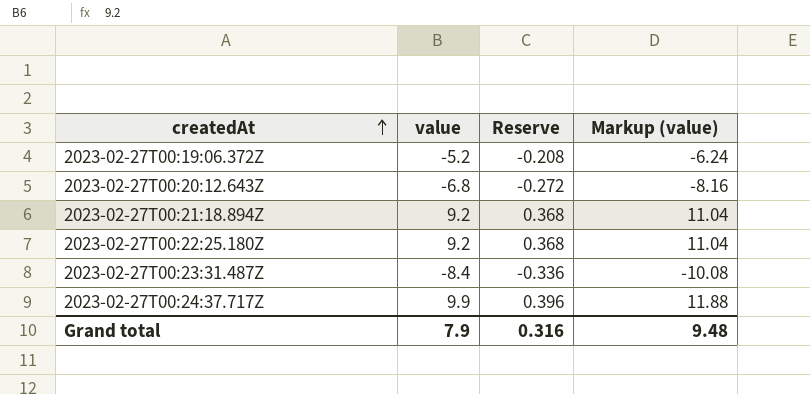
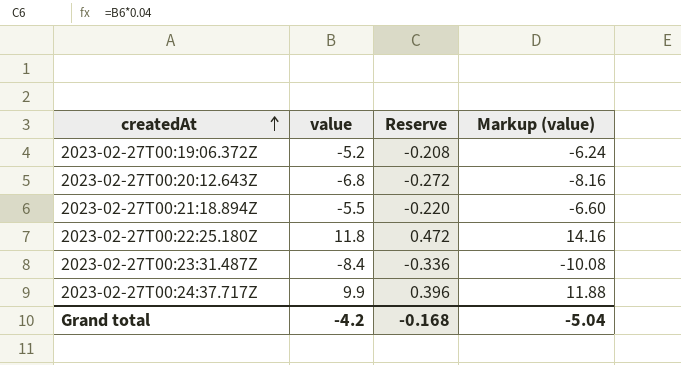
2023-02-27T00:21:18.894Z | value: 9.2 -> -5.5
2023-02-27T00:21:18.894Z | Reserve: 0.368 -> -0.220
2023-02-27T00:21:18.894Z | Markup (value): 11.04 -> -6.60
2023-02-27T00:22:25.180Z | value: 9.2 -> 11.8
2023-02-27T00:22:25.180Z | Reserve: 0.368 -> 0.472
2023-02-27T00:22:25.180Z | Markup (value): 11.04 -> 14.16
Grand total | value: 7.9 -> -4.2
Grand total | Reserve: 0.316 -> -0.168
Grand total | Markup (value): 9.48 -> -5.04

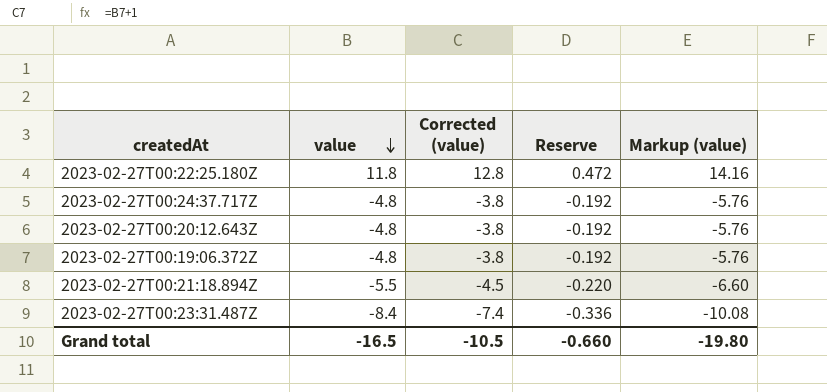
row order: createdAt ascending -> value descending
column Corrected (value) | formula: none -> [value] + 1
2023-02-27T00:24:37.717Z | value: 9.9 -> -4.8
2023-02-27T00:24:37.717Z | Reserve: 0.396 -> -0.192
2023-02-27T00:24:37.717Z | Markup (value): 11.88 -> -5.76
2023-02-27T00:20:12.643Z | value: -6.8 -> -4.8
2023-02-27T00:20:12.643Z | Reserve: -0.272 -> -0.192
2023-02-27T00:20:12.643Z | Markup (value): -8.16 -> -5.76
2023-02-27T00:19:06.372Z | value: -5.2 -> -4.8
2023-02-27T00:19:06.372Z | Reserve: -0.208 -> -0.192
2023-02-27T00:19:06.372Z | Markup (value): -6.24 -> -5.76
Grand total | value: -4.2 -> -16.5
Grand total | Reserve: -0.168 -> -0.660
Grand total | Markup (value): -5.04 -> -19.80

